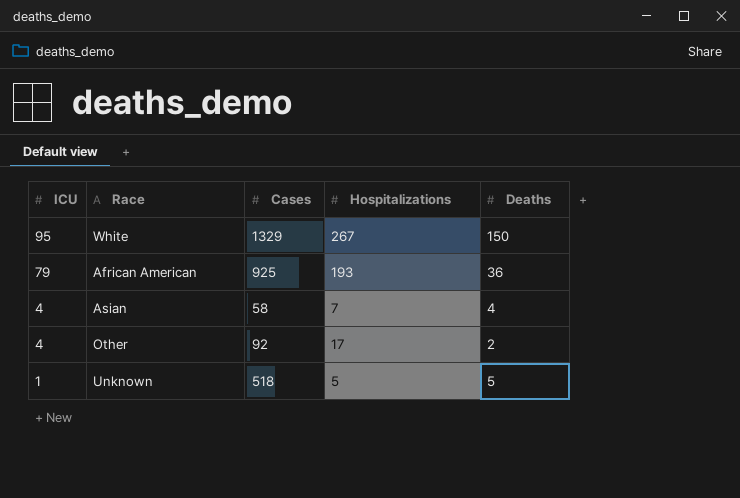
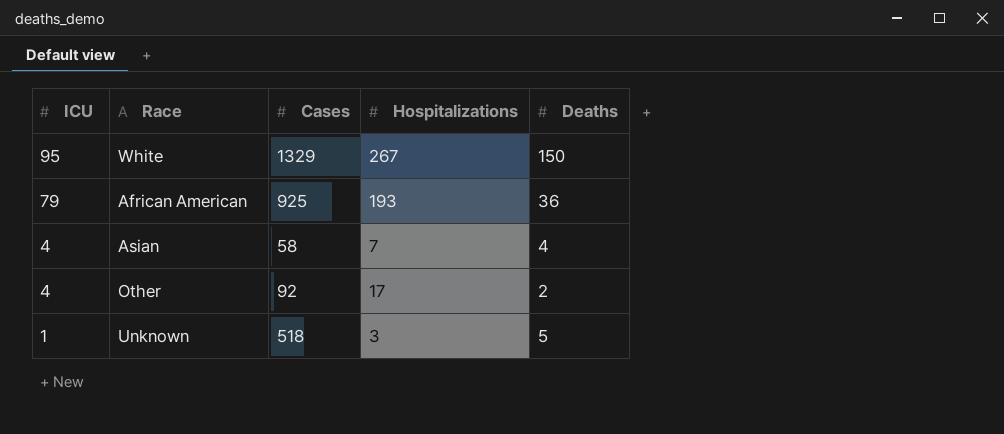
Unknown | Hospitalizations: 5 -> 3

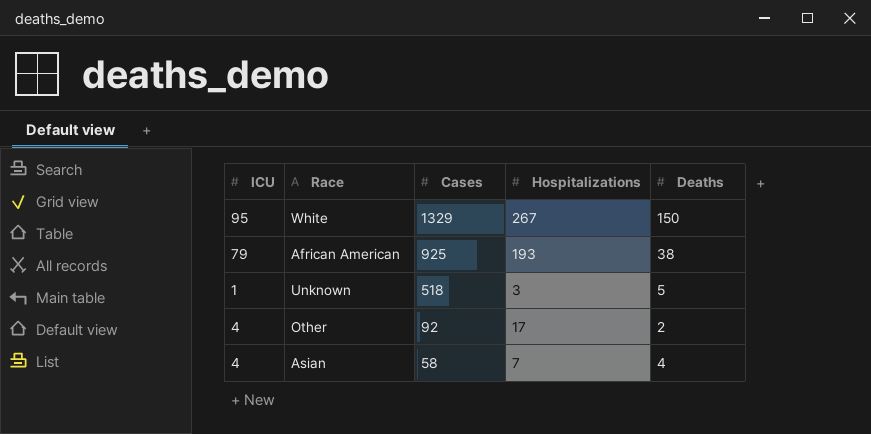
row order: ICU descending -> Cases descending
African American | Deaths: 36 -> 38

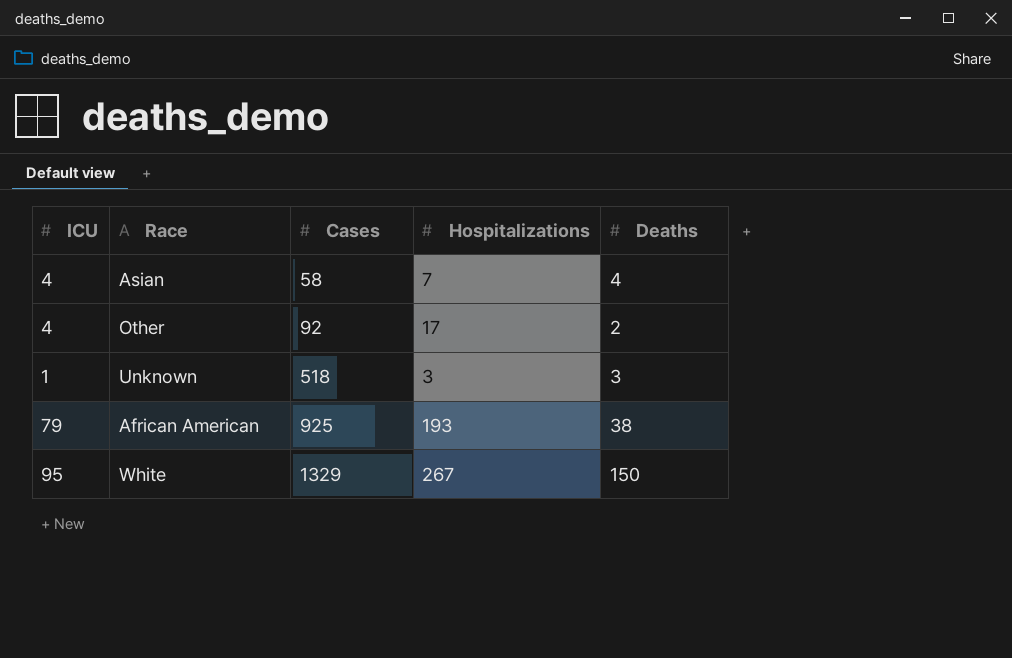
row order: Cases descending -> Cases ascending
Unknown | Deaths: 5 -> 3

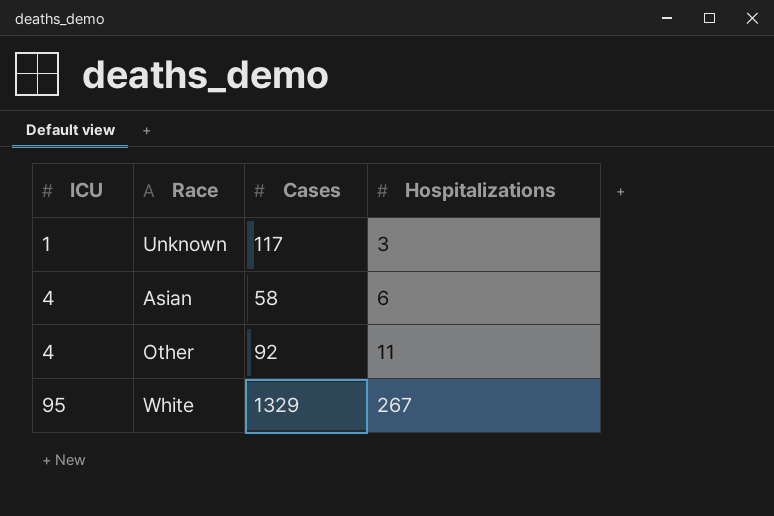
row order: Cases ascending -> ICU ascending
column Deaths | position: 5 -> none
row African American: 79 | 925 | 193 | 38 -> none
Unknown | Cases: 518 -> 117
Asian | Hospitalizations: 7 -> 6
Other | Hospitalizations: 17 -> 11

